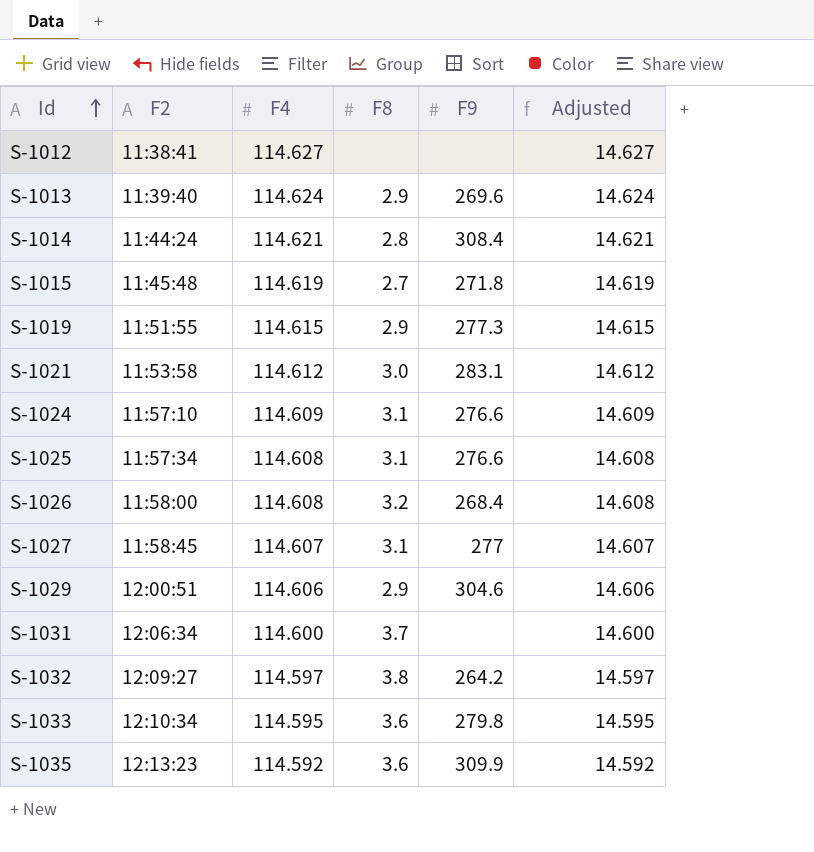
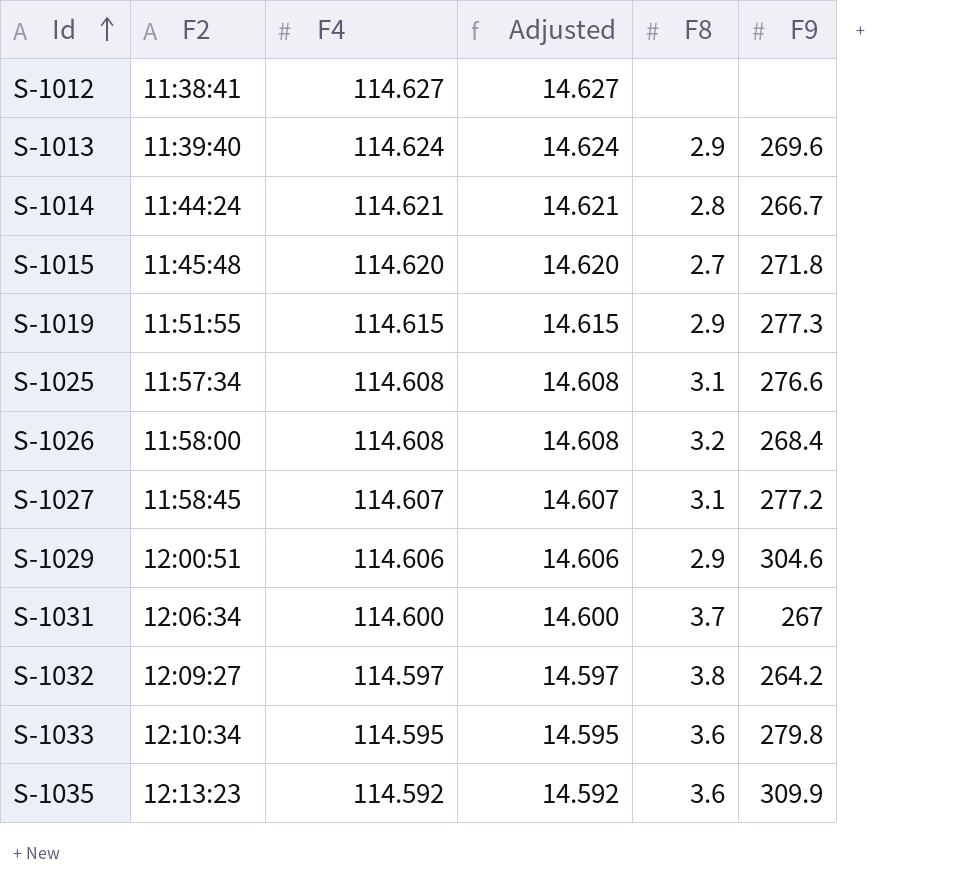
column Adjusted | position: 6 -> 4
row S-1021: 11:53:58 | 114.612 | 3.0 | 283.1 | 14.612 -> none
row S-1024: 11:57:10 | 114.609 | 3.1 | 276.6 | 14.609 -> none
S-1014 | F9: 308.4 -> 266.7
S-1015 | F4: 114.619 -> 114.620
S-1015 | Adjusted: 14.619 -> 14.620
S-1027 | F9: 277 -> 277.2
S-1031 | F9: none -> 267

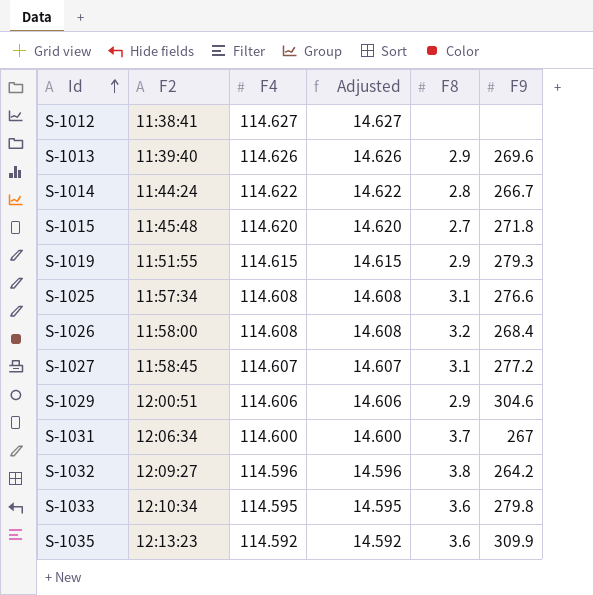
S-1013 | F4: 114.624 -> 114.626
S-1013 | Adjusted: 14.624 -> 14.626
S-1014 | F4: 114.621 -> 114.622
S-1014 | Adjusted: 14.621 -> 14.622
S-1019 | F9: 277.3 -> 279.3
S-1032 | F4: 114.597 -> 114.596
S-1032 | Adjusted: 14.597 -> 14.596

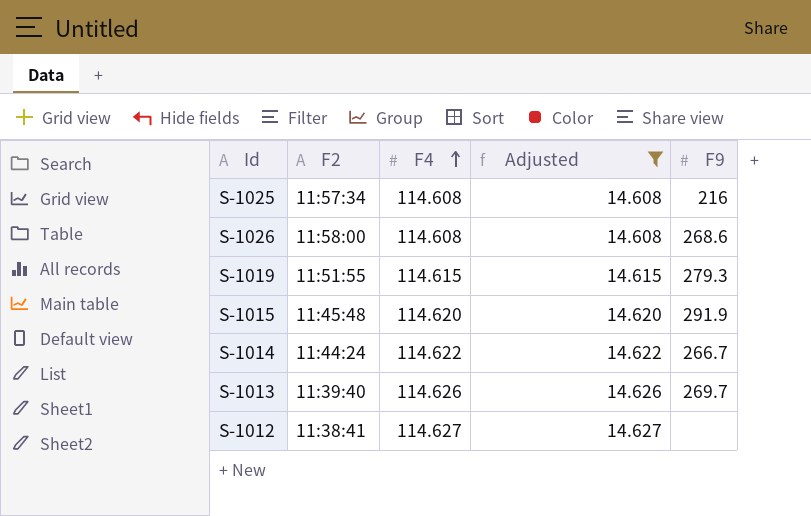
filter: none -> Adjusted >= 14.608
row order: Id ascending -> F4 ascending
column F8 | position: 5 -> none
S-1025 | F9: 276.6 -> 216
S-1026 | F9: 268.4 -> 268.6
S-1015 | F9: 271.8 -> 291.9
S-1013 | F9: 269.6 -> 269.7

